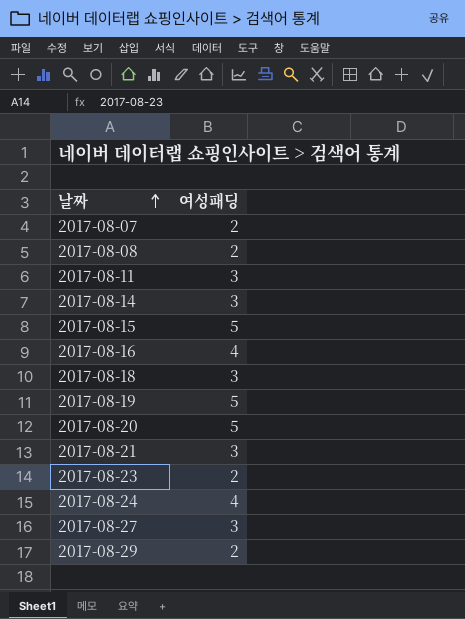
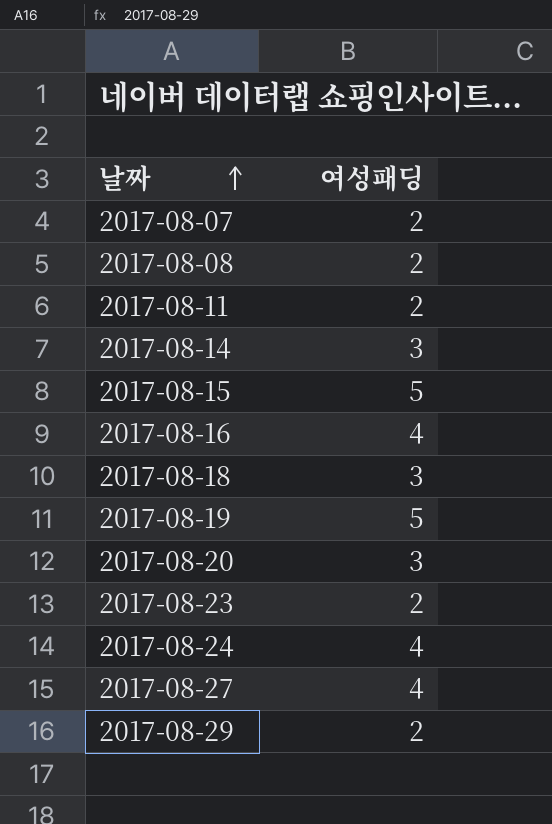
row 2017-08-21: 3 -> none
2017-08-11 | 여성패딩: 3 -> 2
2017-08-20 | 여성패딩: 5 -> 3
2017-08-27 | 여성패딩: 3 -> 4

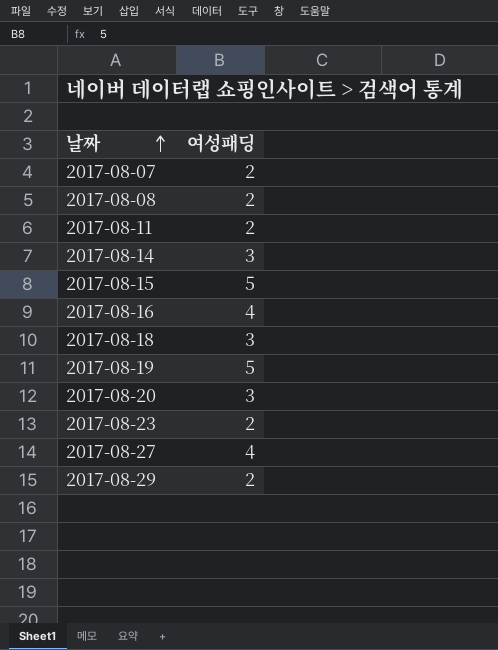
row 2017-08-24: 4 -> none

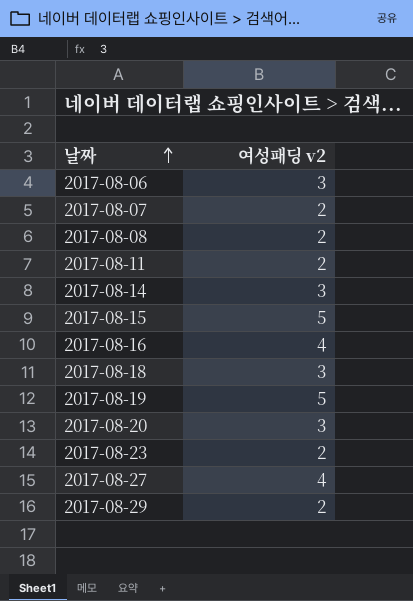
column name: 여성패딩 -> 여성패딩 v2
row 2017-08-06: none -> 3

